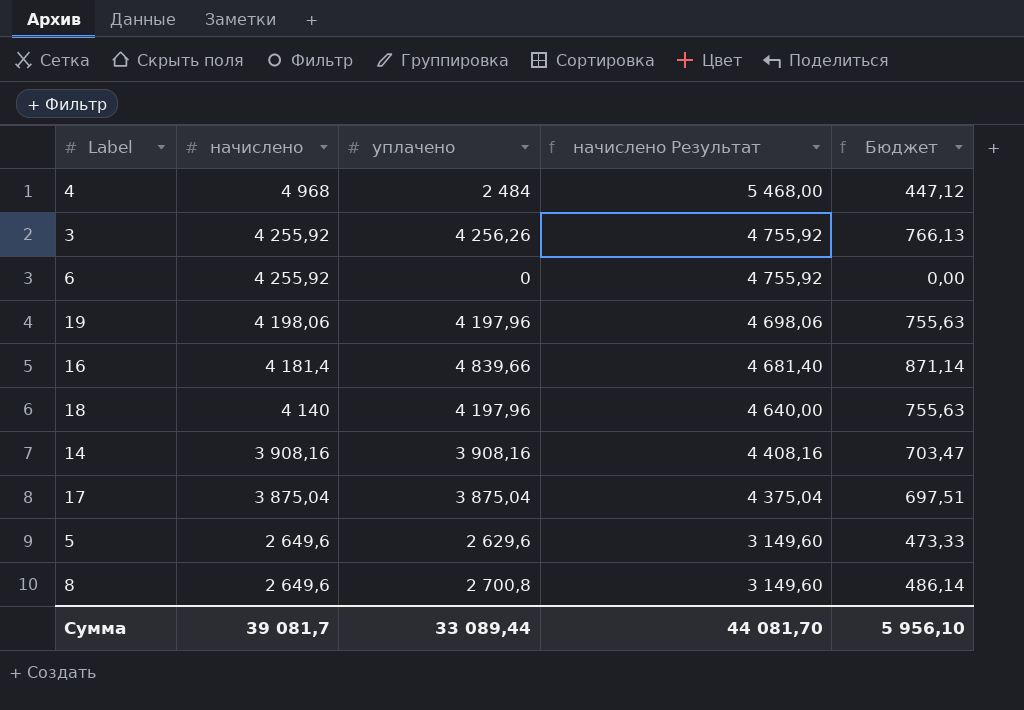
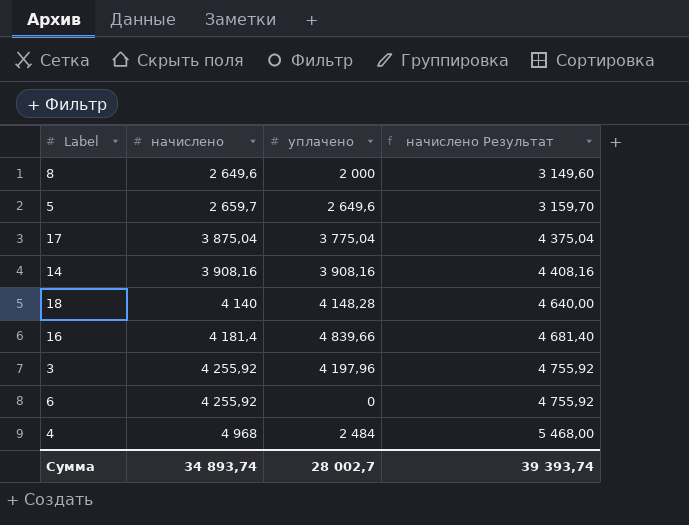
row order: начислено descending -> начислено ascending
column Бюджет | formula: [уплачено] * 0,18 -> none
row 19: 4 198,06 | 4 197,96 | 4 698,06 | 755,63 -> none
8 | уплачено: 2 700,8 -> 2 000
5 | начислено: 2 649,6 -> 2 659,7
5 | уплачено: 2 629,6 -> 2 649,6
5 | начислено Результат: 3 149,60 -> 3 159,70
17 | уплачено: 3 875,04 -> 3 775,04
18 | уплачено: 4 197,96 -> 4 148,28
3 | уплачено: 4 256,26 -> 4 197,96
Сумма | начислено: 39 081,7 -> 34 893,74
Сумма | уплачено: 33 089,44 -> 28 002,7
Сумма | начислено Результат: 44 081,70 -> 39 393,74

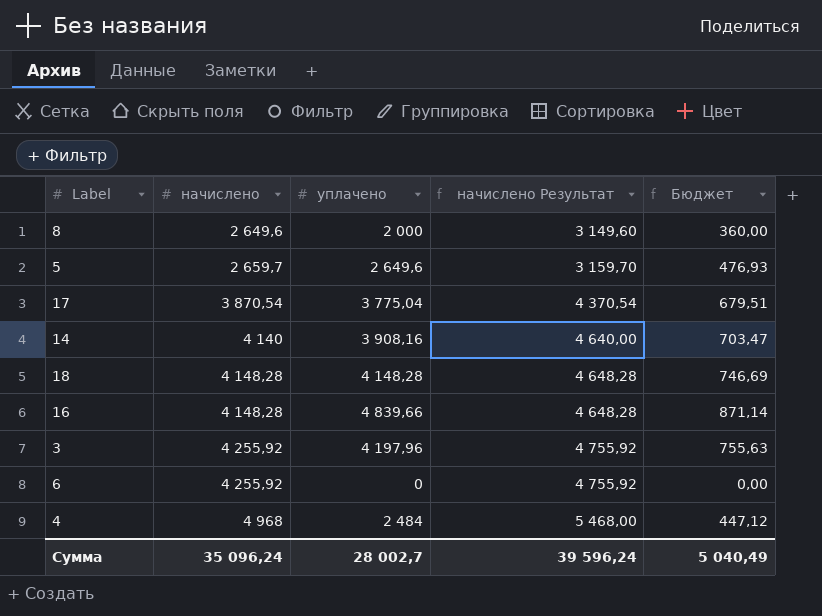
column Бюджет | formula: none -> [уплачено] * 0,18
17 | начислено: 3 875,04 -> 3 870,54
17 | начислено Результат: 4 375,04 -> 4 370,54
14 | начислено: 3 908,16 -> 4 140
14 | начислено Результат: 4 408,16 -> 4 640,00
18 | начислено: 4 140 -> 4 148,28
18 | начислено Результат: 4 640,00 -> 4 648,28
16 | начислено: 4 181,4 -> 4 148,28
16 | начислено Результат: 4 681,40 -> 4 648,28
Сумма | начислено: 34 893,74 -> 35 096,24
Сумма | начислено Результат: 39 393,74 -> 39 596,24

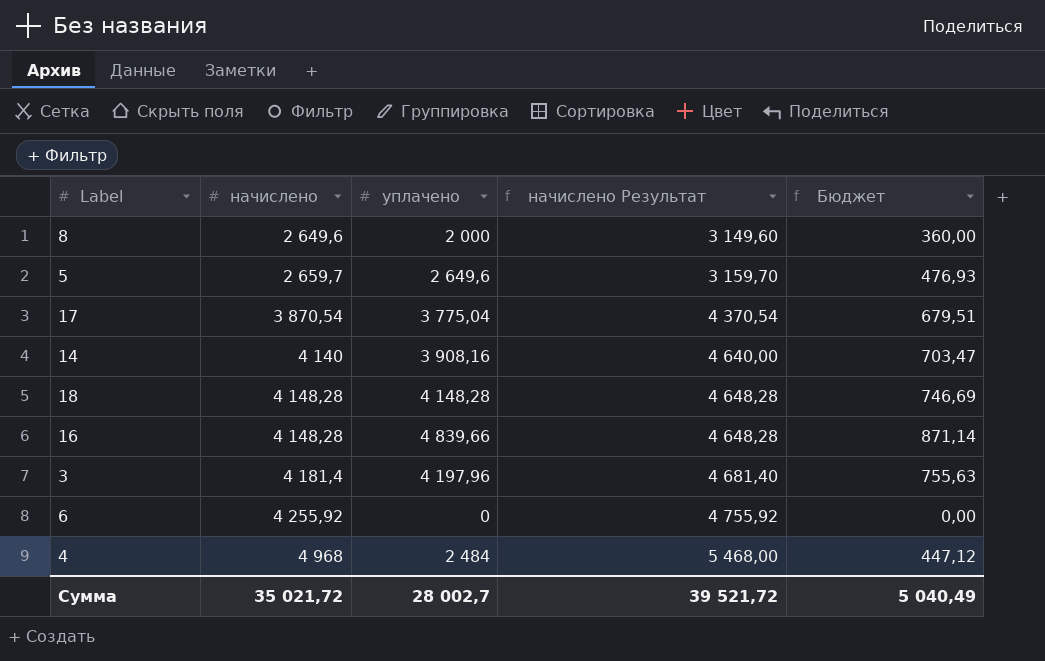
3 | начислено: 4 255,92 -> 4 181,4
3 | начислено Результат: 4 755,92 -> 4 681,40
Сумма | начислено: 35 096,24 -> 35 021,72
Сумма | начислено Результат: 39 596,24 -> 39 521,72

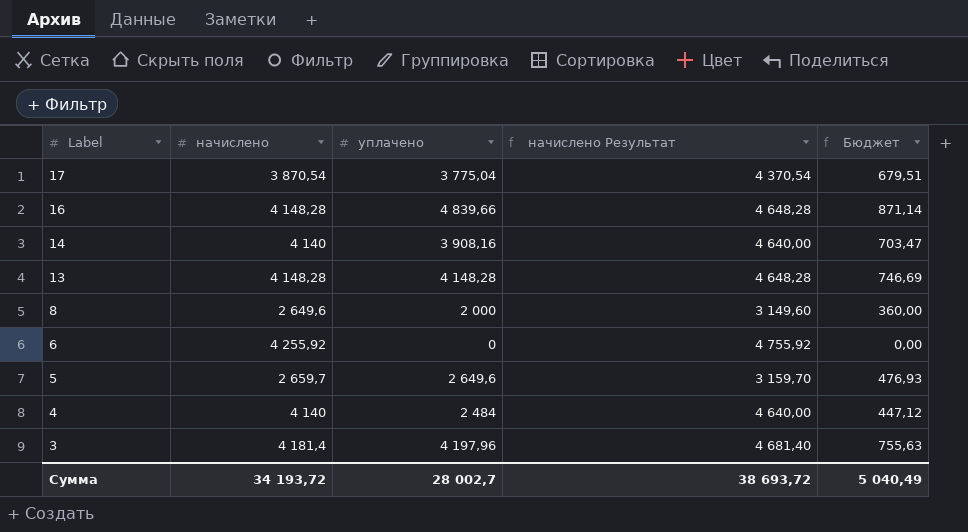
row order: начислено ascending -> Label descending
row 18: 4 148,28 | 4 148,28 | 4 648,28 | 746,69 -> none
row 13: none -> 4 148,28 | 4 148,28 | 4 648,28 | 746,69
4 | начислено: 4 968 -> 4 140
4 | начислено Результат: 5 468,00 -> 4 640,00
Сумма | начислено: 35 021,72 -> 34 193,72
Сумма | начислено Результат: 39 521,72 -> 38 693,72

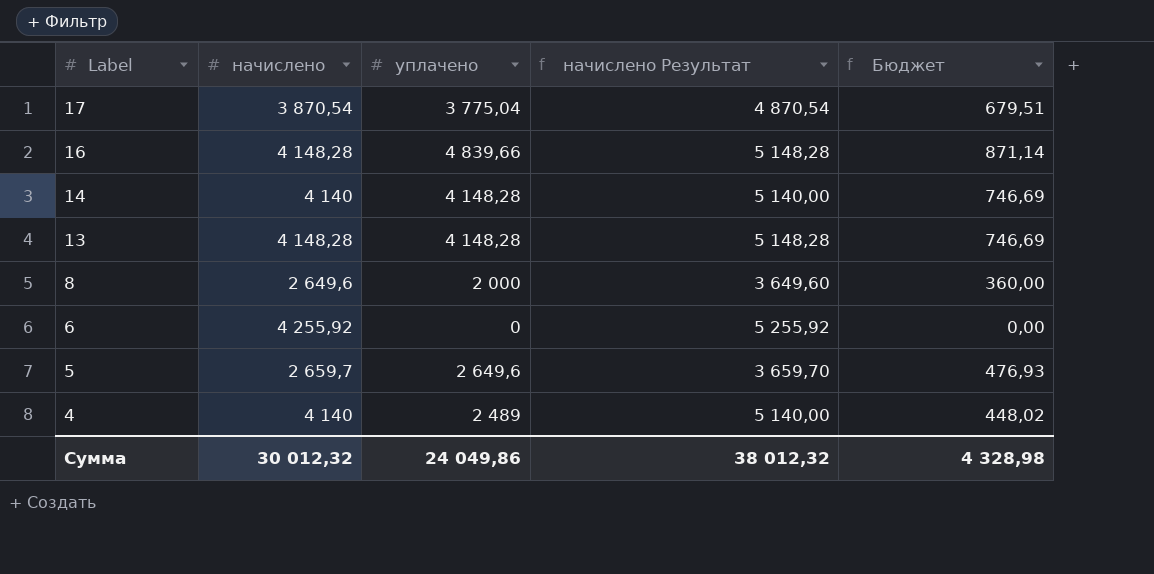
column начислено Результат | formula: [начислено] + 500 -> [начислено] + 1000
row 3: 4 181,4 | 4 197,96 | 4 681,40 | 755,63 -> none
14 | уплачено: 3 908,16 -> 4 148,28
14 | Бюджет: 703,47 -> 746,69
4 | уплачено: 2 484 -> 2 489
4 | Бюджет: 447,12 -> 448,02
Сумма | начислено: 34 193,72 -> 30 012,32
Сумма | уплачено: 28 002,7 -> 24 049,86
Сумма | начислено Результат: 38 693,72 -> 38 012,32
Сумма | Бюджет: 5 040,49 -> 4 328,98

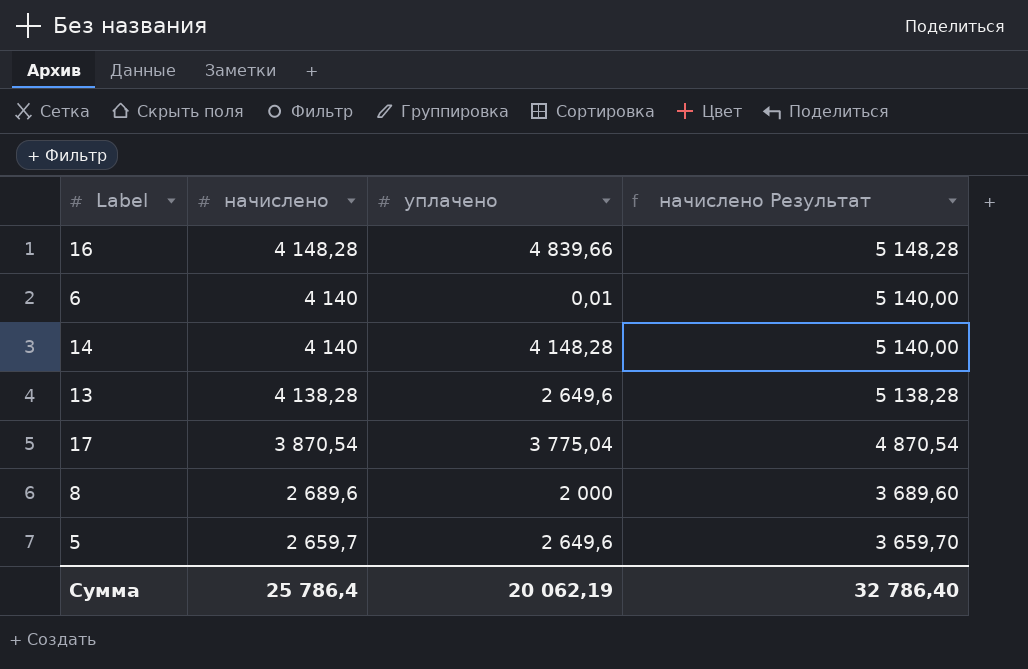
row order: Label descending -> начислено descending
column Бюджет | formula: [уплачено] * 0,18 -> none
row 4: 4 140 | 2 489 | 5 140,00 | 448,02 -> none
6 | начислено: 4 255,92 -> 4 140
6 | уплачено: 0 -> 0,01
6 | начислено Результат: 5 255,92 -> 5 140,00
13 | начислено: 4 148,28 -> 4 138,28
13 | уплачено: 4 148,28 -> 2 649,6
13 | начислено Результат: 5 148,28 -> 5 138,28
8 | начислено: 2 649,6 -> 2 689,6
8 | начислено Результат: 3 649,60 -> 3 689,60
Сумма | начислено: 30 012,32 -> 25 786,4
Сумма | уплачено: 24 049,86 -> 20 062,19
Сумма | начислено Результат: 38 012,32 -> 32 786,40

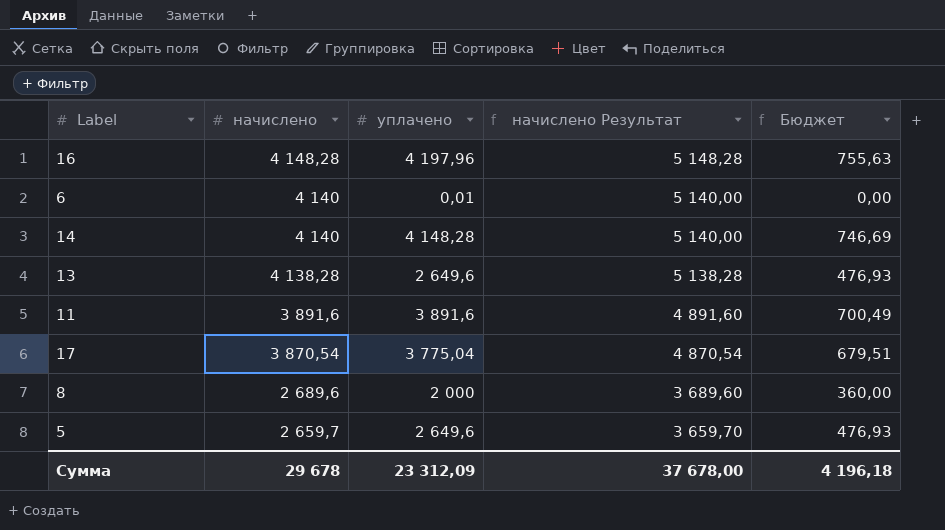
column Бюджет | formula: none -> [уплачено] * 0,18
16 | уплачено: 4 839,66 -> 4 197,96
row 11: none -> 3 891,6 | 3 891,6 | 4 891,60 | 700,49
Сумма | начислено: 25 786,4 -> 29 678
Сумма | уплачено: 20 062,19 -> 23 312,09
Сумма | начислено Результат: 32 786,40 -> 37 678,00

